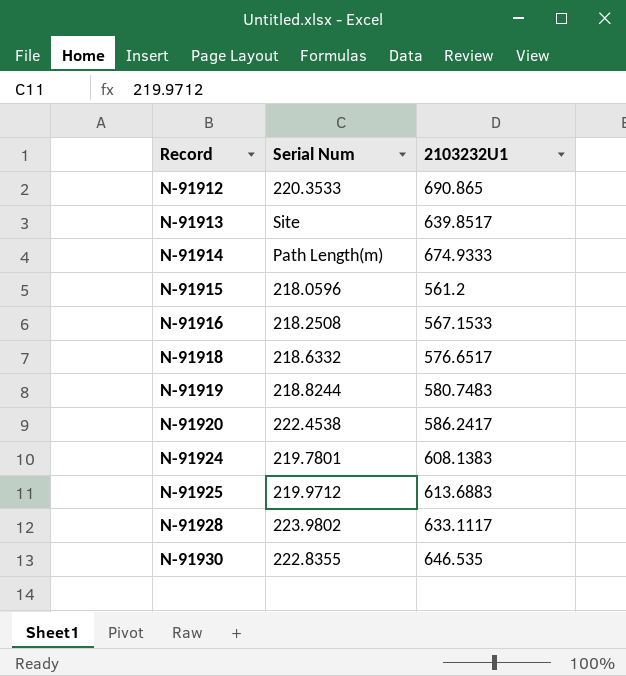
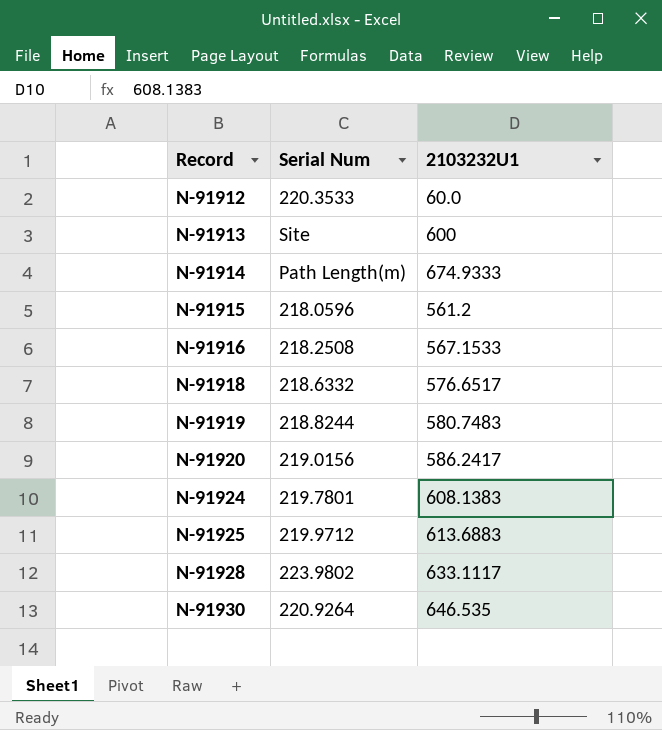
N-91912 | 2103232U1: 690.865 -> 60.0
N-91913 | 2103232U1: 639.8517 -> 600
N-91920 | Serial Num: 222.4538 -> 219.0156
N-91930 | Serial Num: 222.8355 -> 220.9264

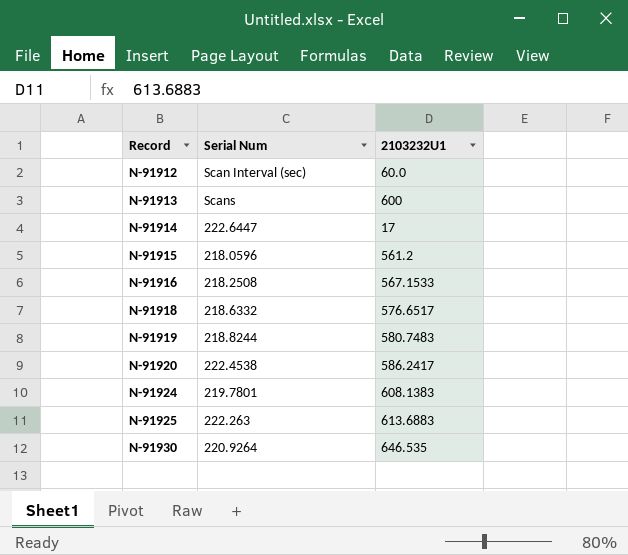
row N-91928: 223.9802 | 633.1117 -> none
N-91912 | Serial Num: 220.3533 -> Scan Interval (sec)
N-91913 | Serial Num: Site -> Scans
N-91914 | Serial Num: Path Length(m) -> 222.6447
N-91914 | 2103232U1: 674.9333 -> 17
N-91920 | Serial Num: 219.0156 -> 222.4538
N-91925 | Serial Num: 219.9712 -> 222.263

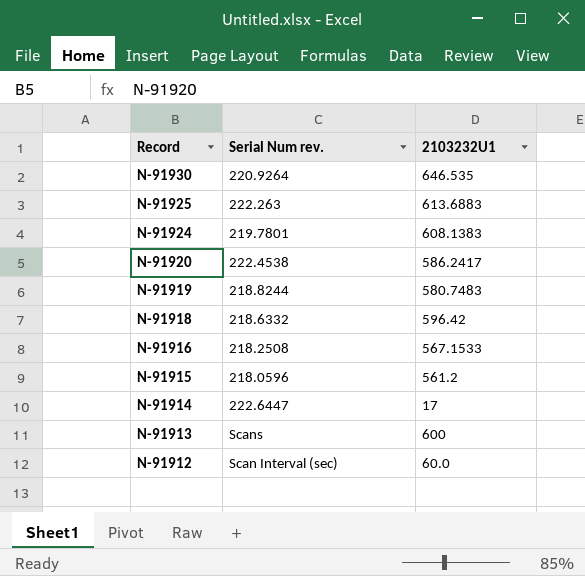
row order: Record ascending -> Record descending
column name: Serial Num -> Serial Num rev.
N-91918 | 2103232U1: 576.6517 -> 596.42

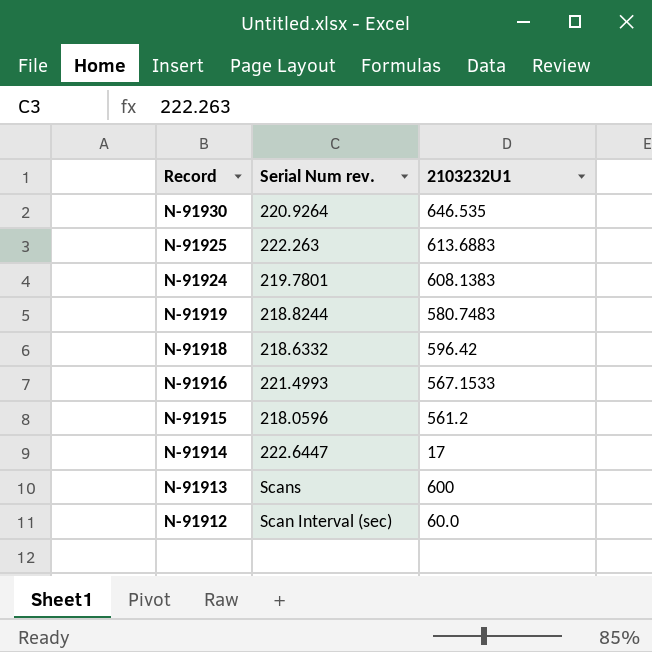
row N-91920: 222.4538 | 586.2417 -> none
N-91916 | Serial Num rev.: 218.2508 -> 221.4993

